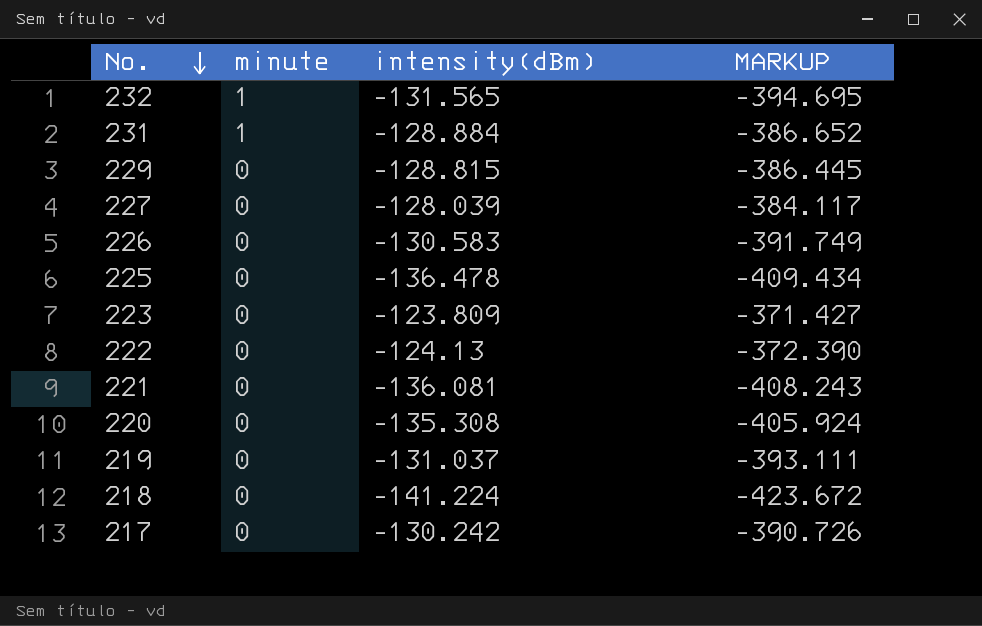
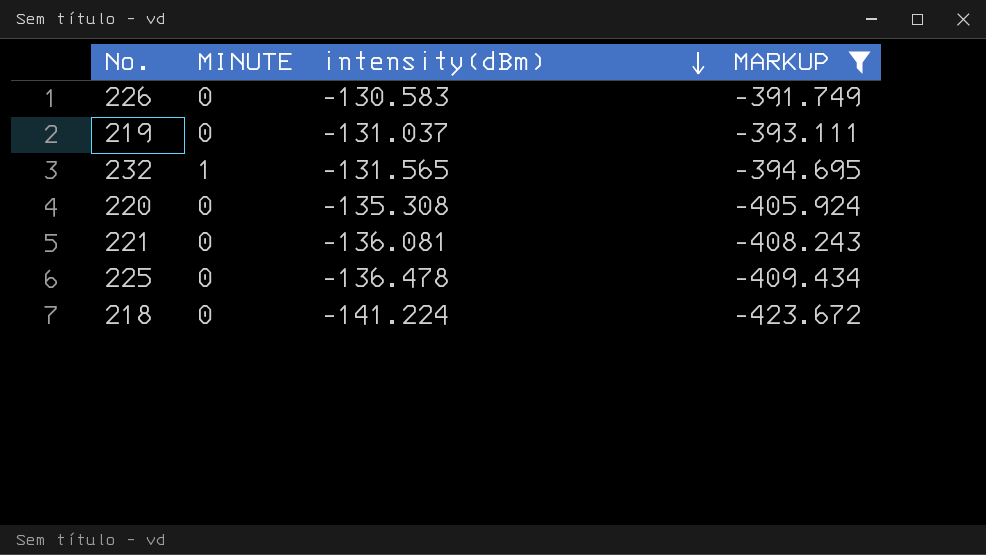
filter: none -> MARKUP <= -391.749
row order: No. descending -> intensity(dBm) descending
column name: minute -> MINUTE

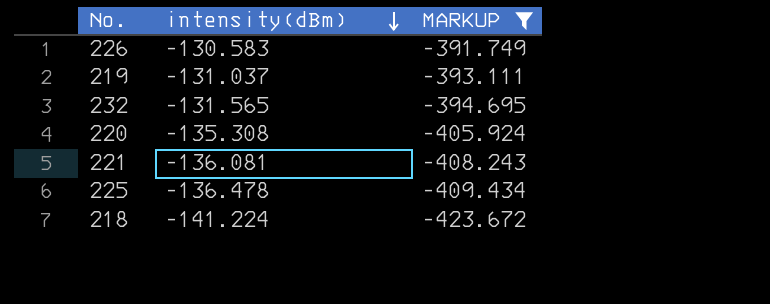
column MINUTE | position: 2 -> none

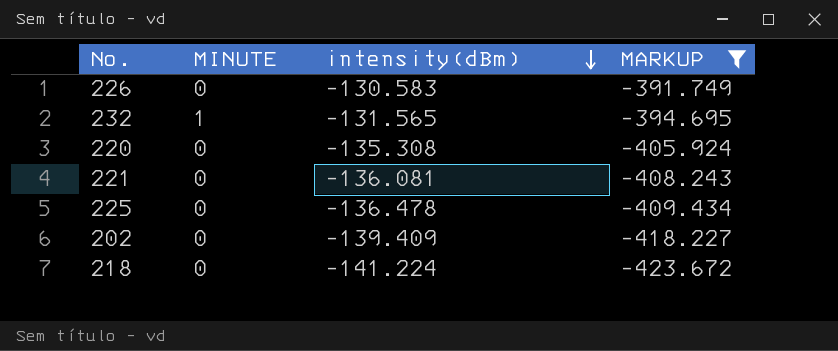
column MINUTE | position: none -> 2
row 219: -131.037 | -393.111 -> none
row 202: none -> 0 | -139.409 | -418.227

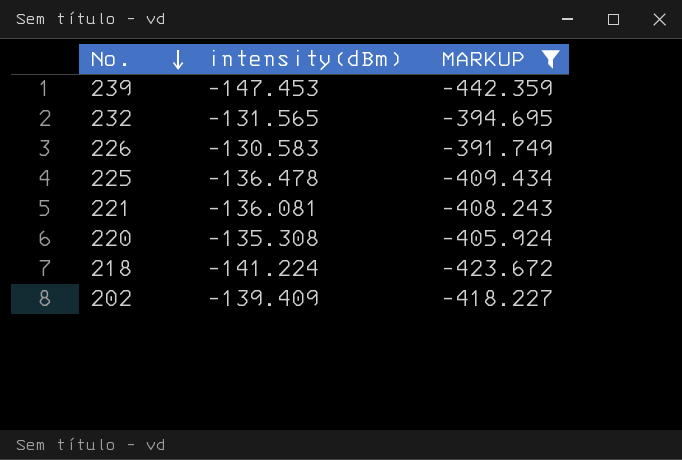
row order: intensity(dBm) descending -> No. descending
column MINUTE | position: 2 -> none
row 239: none -> -147.453 | -442.359

